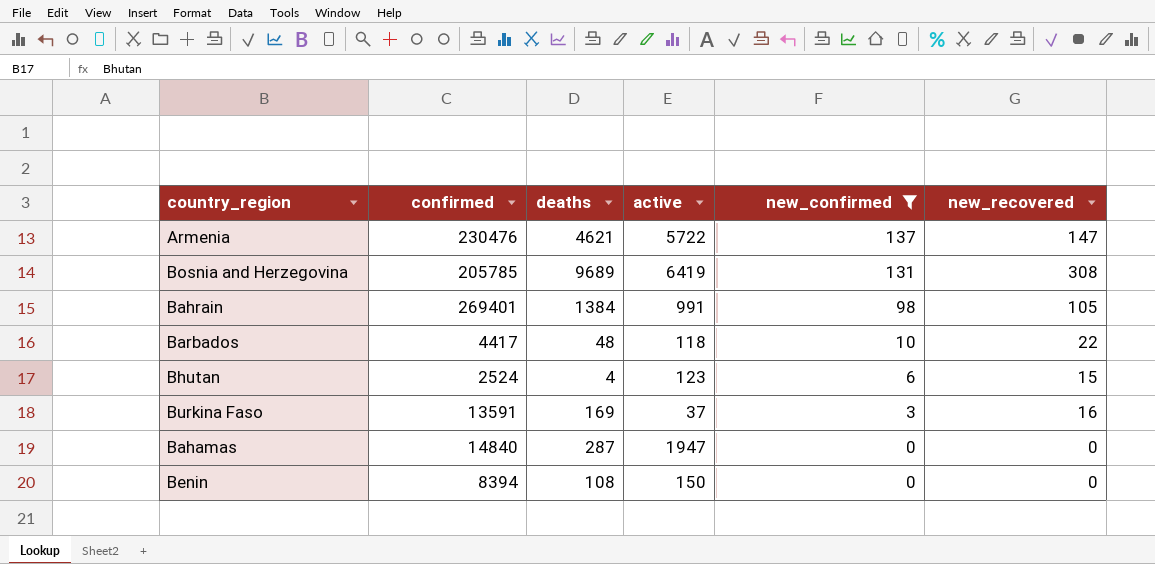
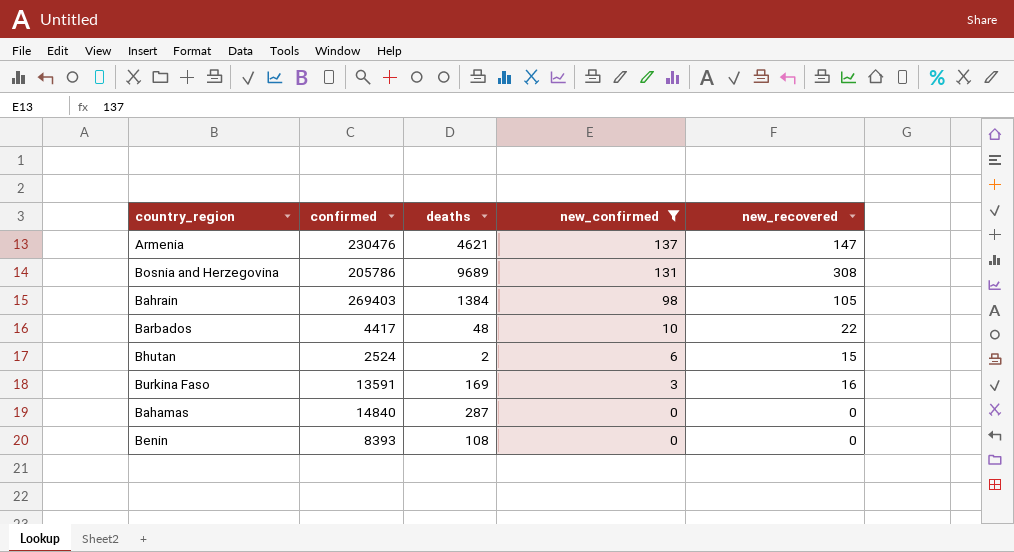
column active | position: 4 -> none
Bosnia and Herzegovina | confirmed: 205785 -> 205786
Bahrain | confirmed: 269401 -> 269403
Bhutan | deaths: 4 -> 2
Benin | confirmed: 8394 -> 8393

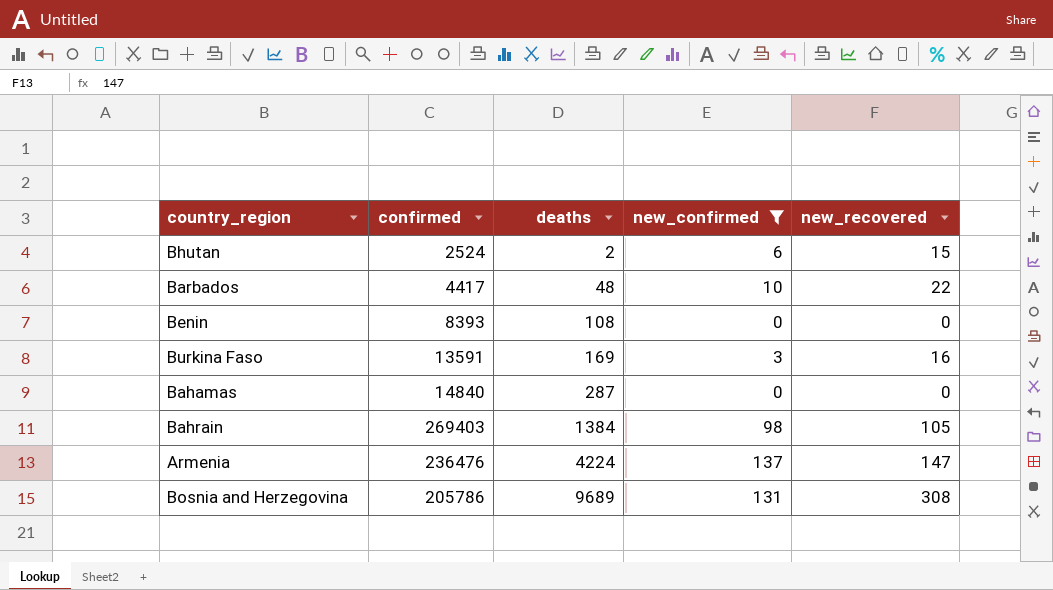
row order: new_confirmed descending -> deaths ascending
Armenia | confirmed: 230476 -> 236476
Armenia | deaths: 4621 -> 4224

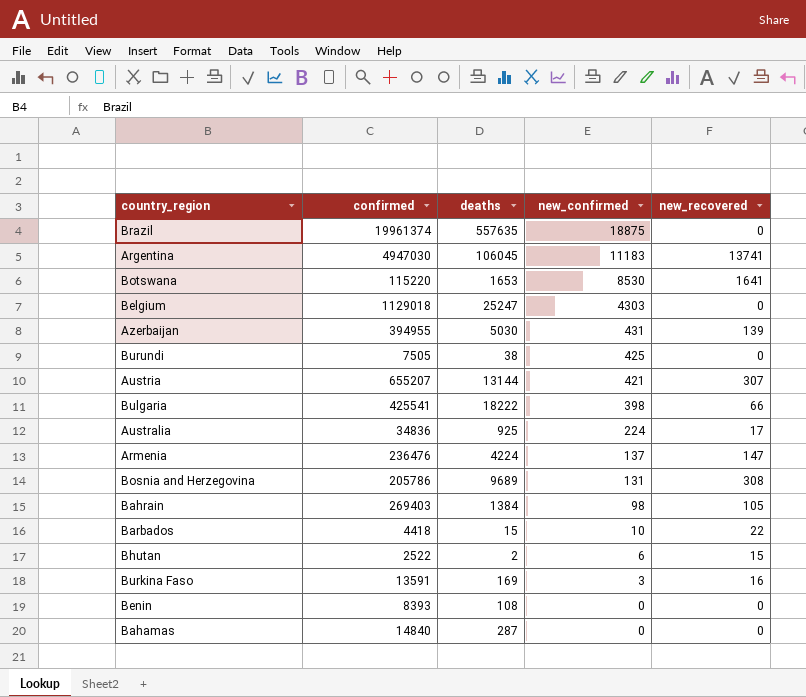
filter: new_confirmed <= 137 -> none
row order: deaths ascending -> new_confirmed descending
Barbados | confirmed: 4417 -> 4418
Barbados | deaths: 48 -> 15
Bhutan | confirmed: 2524 -> 2522

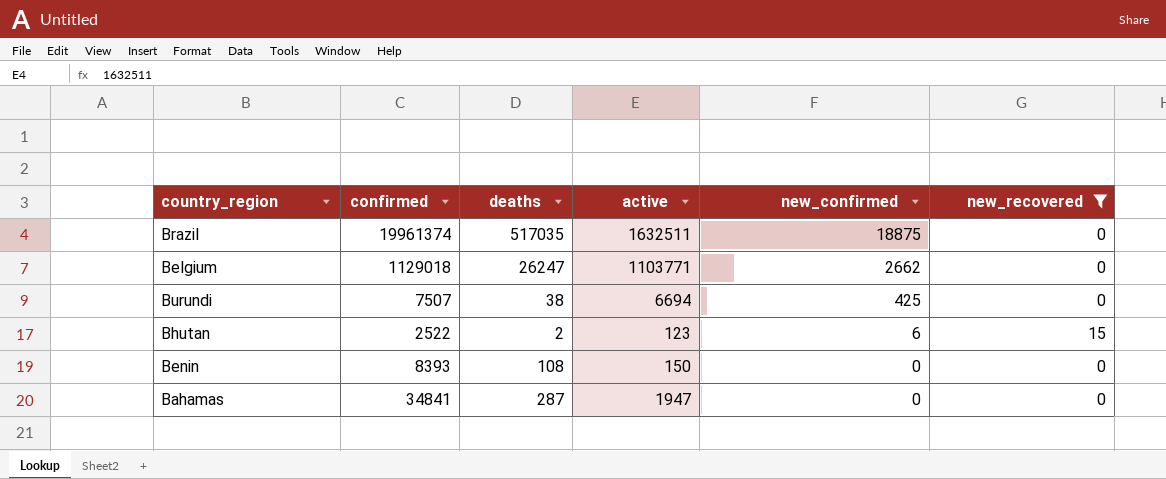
filter: none -> new_recovered <= 15
column active | position: none -> 4
Brazil | deaths: 557635 -> 517035
Belgium | deaths: 25247 -> 26247
Belgium | new_confirmed: 4303 -> 2662
Burundi | confirmed: 7505 -> 7507
Bahamas | confirmed: 14840 -> 34841

